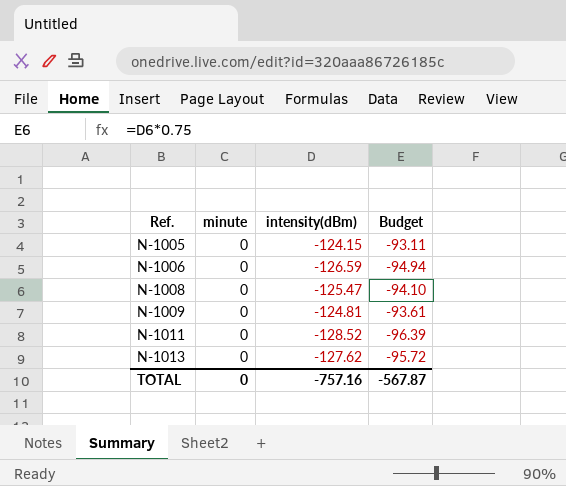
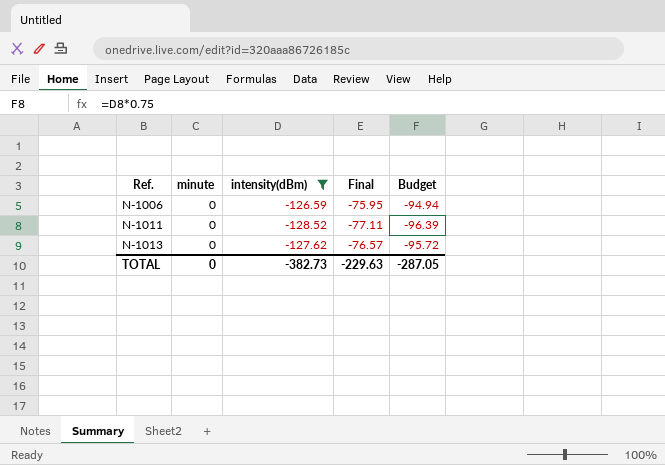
filter: none -> intensity(dBm) <= -126.59
column Final | formula: none -> [intensity(dBm)] * 0.6
TOTAL | intensity(dBm): -757.16 -> -382.73
TOTAL | Budget: -567.87 -> -287.05

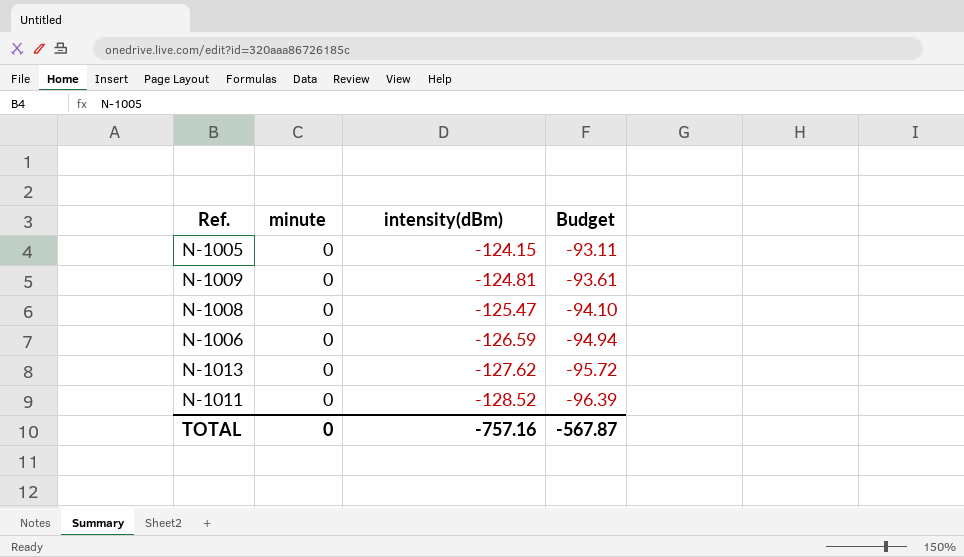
filter: intensity(dBm) <= -126.59 -> none
row order: Ref. ascending -> intensity(dBm) descending
column Final | formula: [intensity(dBm)] * 0.6 -> none
TOTAL | intensity(dBm): -382.73 -> -757.16
TOTAL | Budget: -287.05 -> -567.87

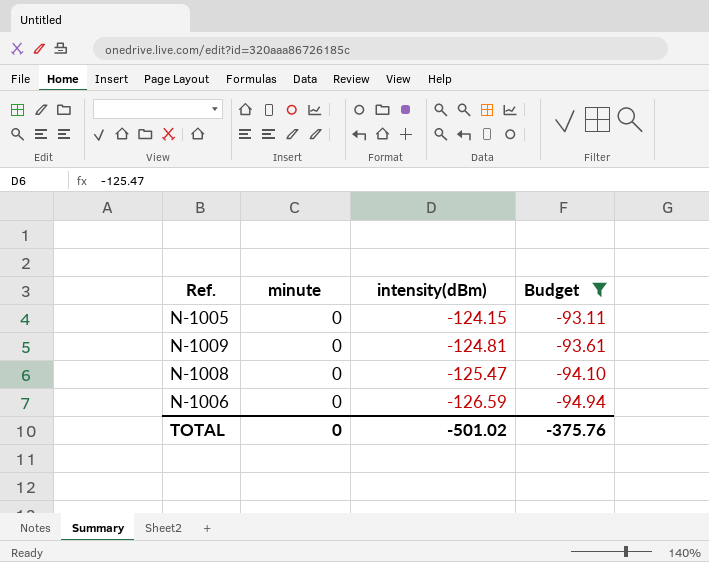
filter: none -> Budget >= -94.94
TOTAL | intensity(dBm): -757.16 -> -501.02
TOTAL | Budget: -567.87 -> -375.76

